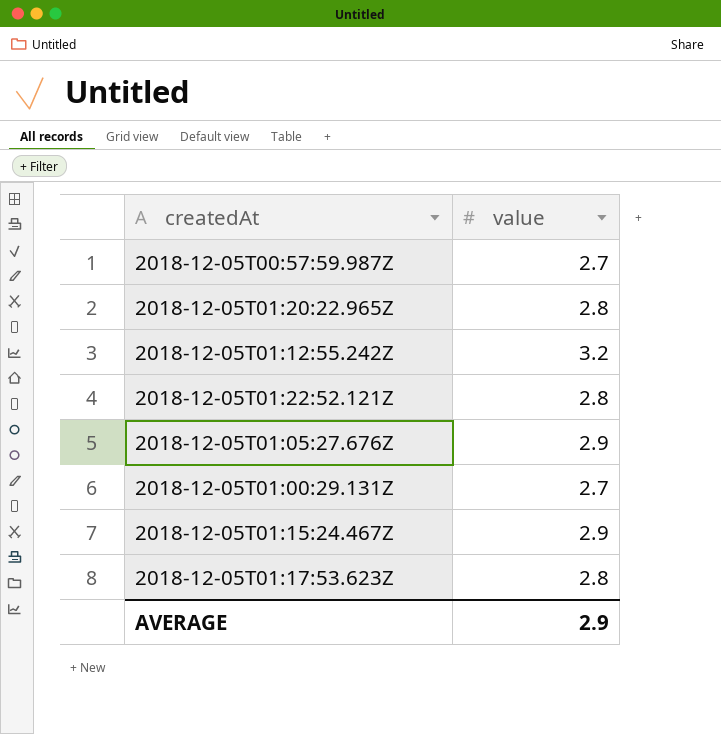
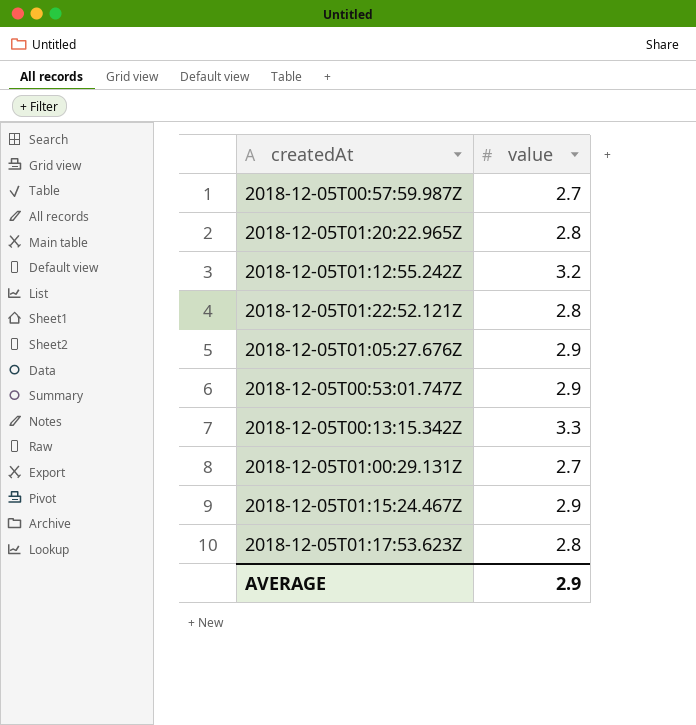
row 2018-12-05T00:53:01.747Z: none -> 2.9
row 2018-12-05T00:13:15.342Z: none -> 3.3

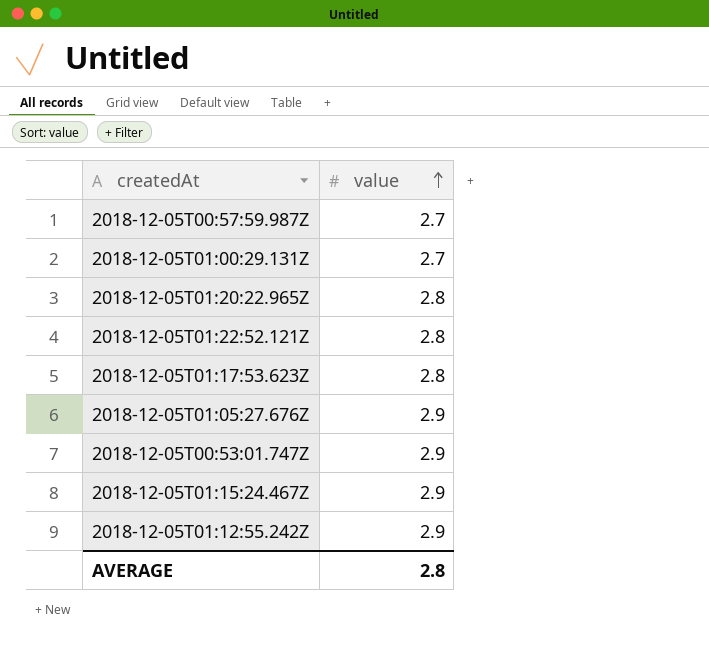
row order: none -> value ascending
row 2018-12-05T00:13:15.342Z: 3.3 -> none
2018-12-05T01:12:55.242Z | value: 3.2 -> 2.9
AVERAGE | value: 2.9 -> 2.8

